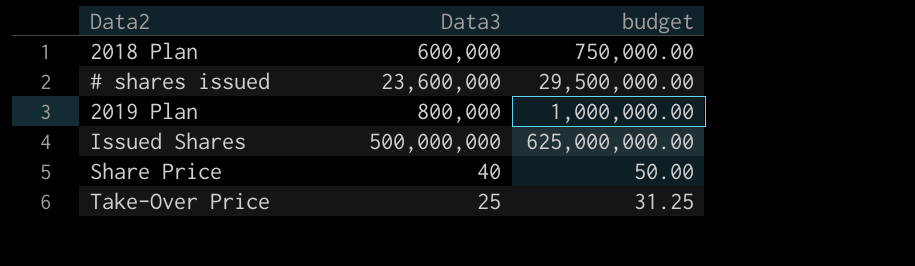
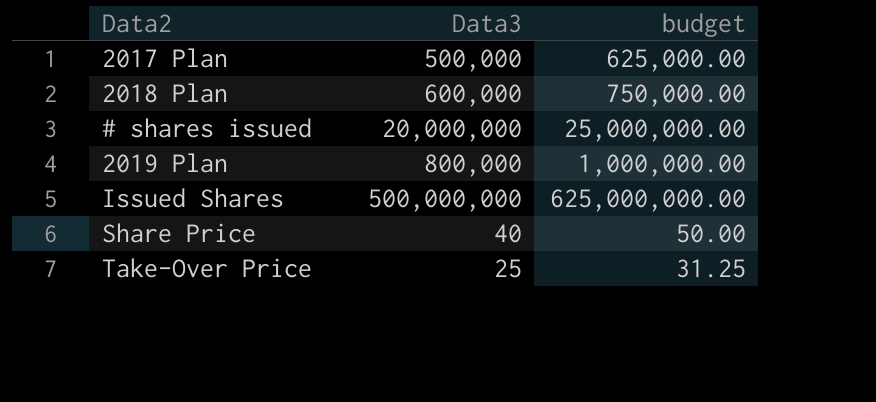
row 2017 Plan: none -> 500,000 | 625,000.00
# shares issued | Data3: 23,600,000 -> 20,000,000
# shares issued | budget: 29,500,000.00 -> 25,000,000.00

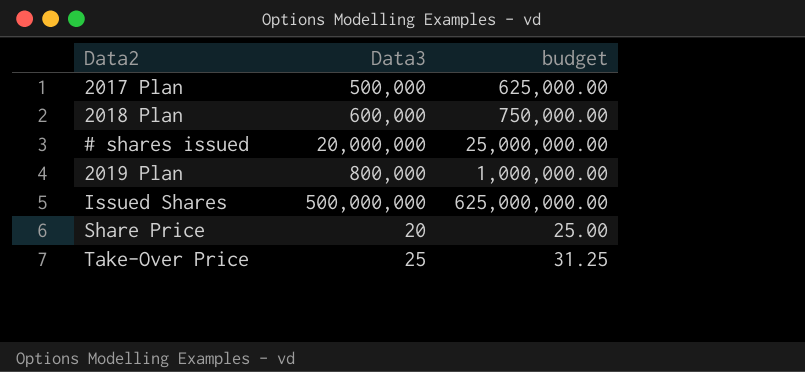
Share Price | Data3: 40 -> 20
Share Price | budget: 50.00 -> 25.00

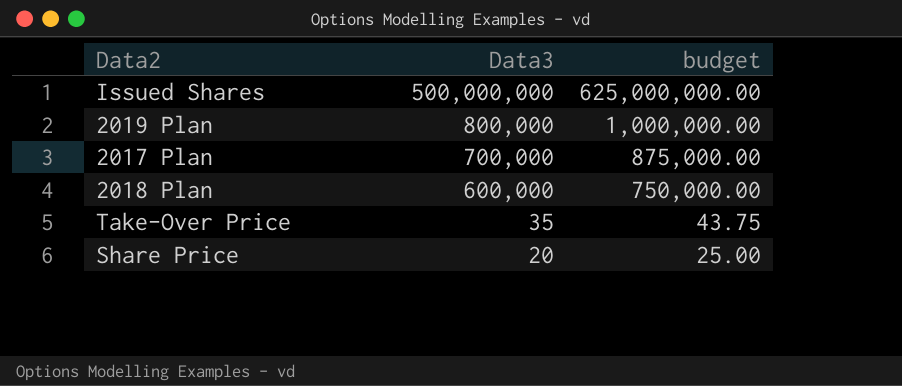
row order: none -> Data3 descending
row # shares issued: 20,000,000 | 25,000,000.00 -> none
2017 Plan | Data3: 500,000 -> 700,000
2017 Plan | budget: 625,000.00 -> 875,000.00
Take-Over Price | Data3: 25 -> 35
Take-Over Price | budget: 31.25 -> 43.75

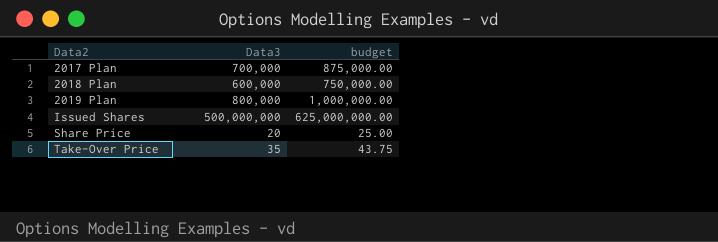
row order: Data3 descending -> Data2 ascending

